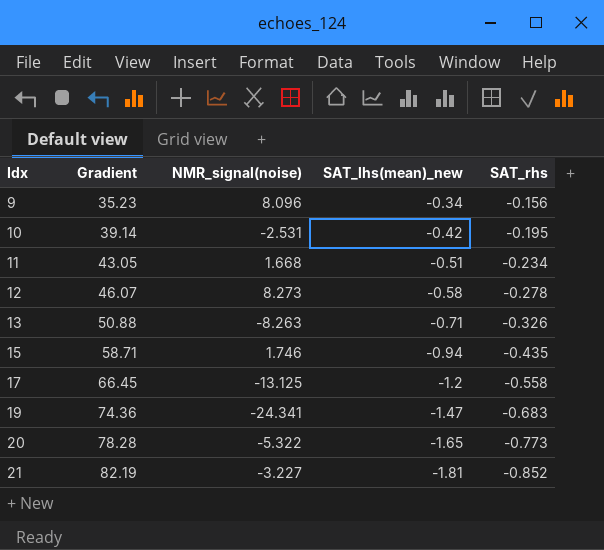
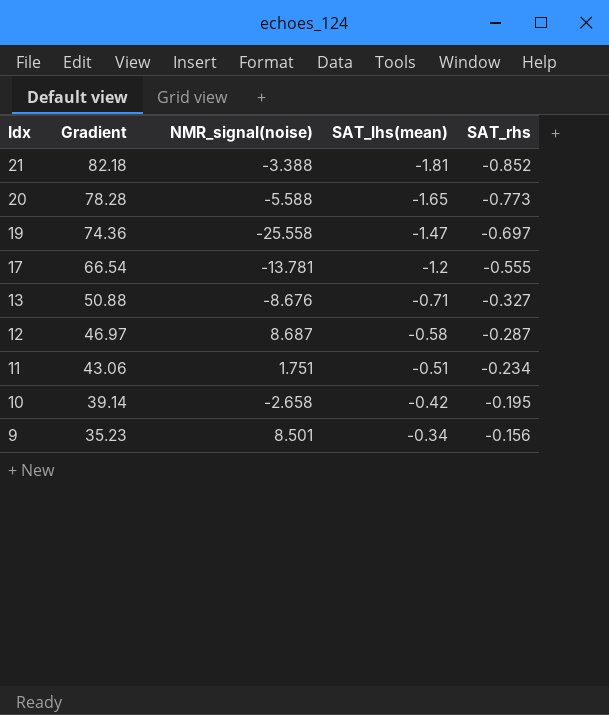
row order: Idx ascending -> Idx descending
column name: SAT_lhs(mean)_new -> SAT_lhs(mean)
row 15: 58.71 | 1.746 | -0.94 | -0.435 -> none
21 | Gradient: 82.19 -> 82.18
21 | NMR_signal(noise): -3.227 -> -3.388
20 | NMR_signal(noise): -5.322 -> -5.588
19 | NMR_signal(noise): -24.341 -> -25.558
19 | SAT_rhs: -0.683 -> -0.697
17 | Gradient: 66.45 -> 66.54
17 | NMR_signal(noise): -13.125 -> -13.781
17 | SAT_rhs: -0.558 -> -0.555
13 | NMR_signal(noise): -8.263 -> -8.676
13 | SAT_rhs: -0.326 -> -0.327
12 | Gradient: 46.07 -> 46.97
12 | NMR_signal(noise): 8.273 -> 8.687
12 | SAT_rhs: -0.278 -> -0.287
11 | Gradient: 43.05 -> 43.06
11 | NMR_signal(noise): 1.668 -> 1.751
10 | NMR_signal(noise): -2.531 -> -2.658
9 | NMR_signal(noise): 8.096 -> 8.501

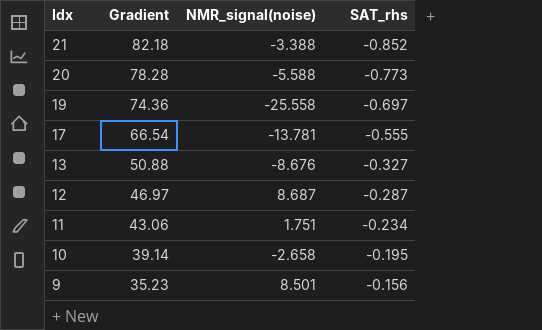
column SAT_lhs(mean) | position: 4 -> none

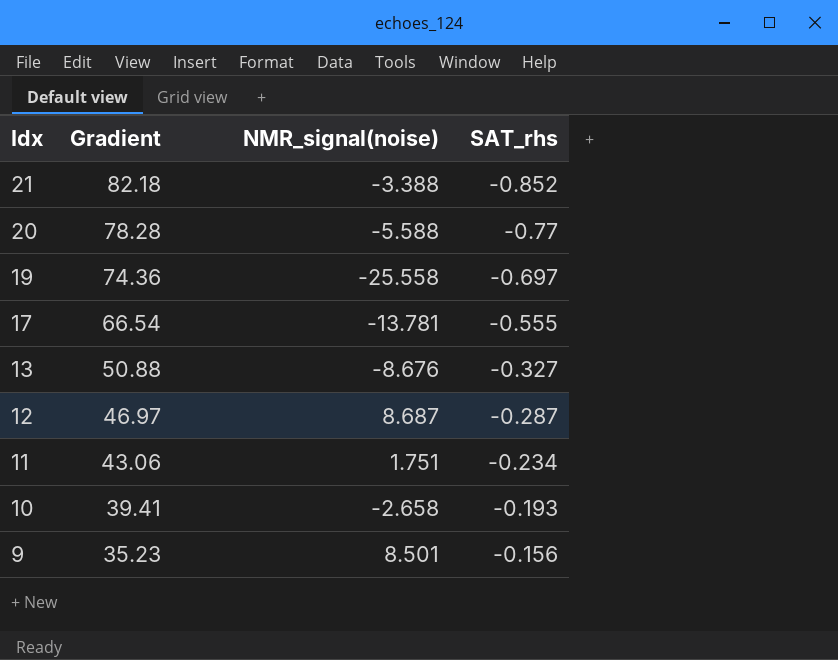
20 | SAT_rhs: -0.773 -> -0.77
10 | Gradient: 39.14 -> 39.41
10 | SAT_rhs: -0.195 -> -0.193

